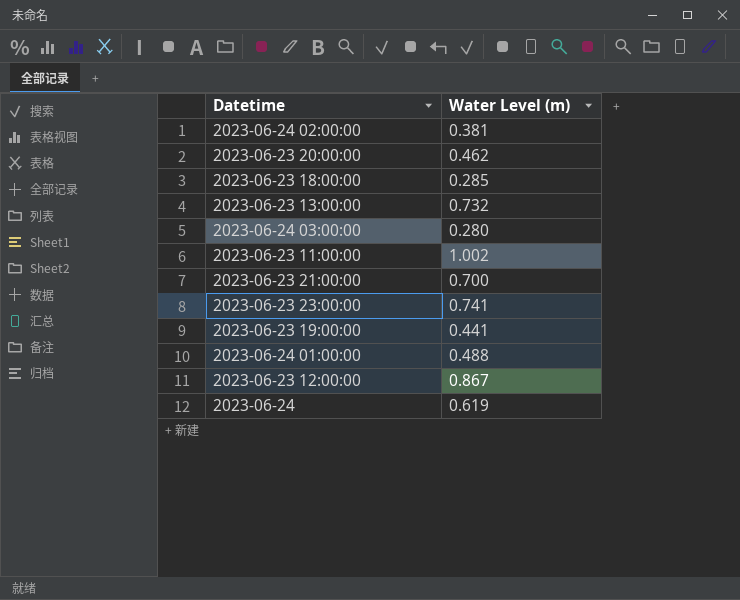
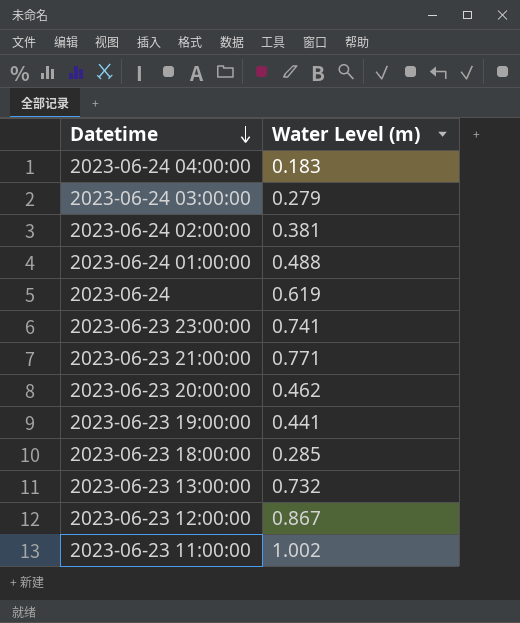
row order: none -> Datetime descending
row 2023-06-24 04:00:00: none -> 0.183
2023-06-24 03:00:00 | Water Level (m): 0.280 -> 0.279
2023-06-23 21:00:00 | Water Level (m): 0.700 -> 0.771

